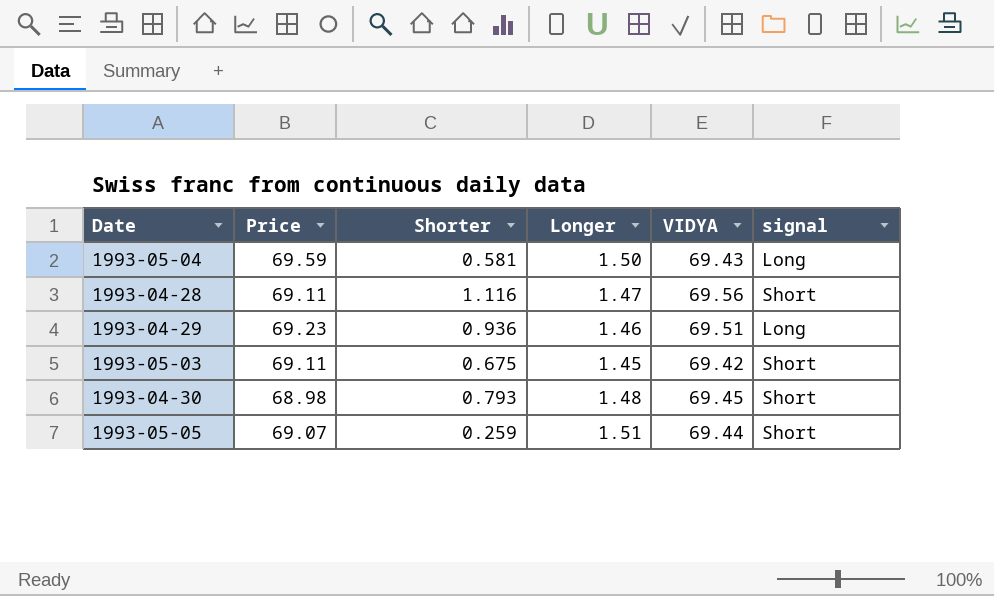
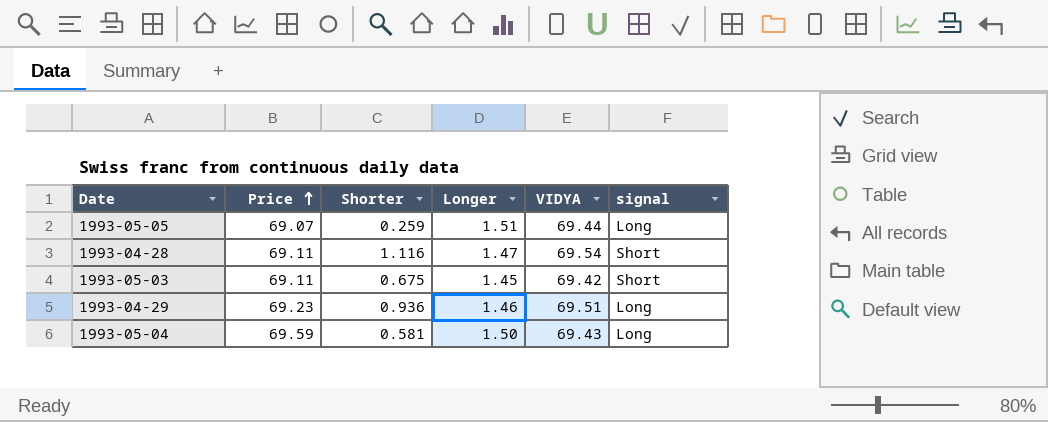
row order: none -> Price ascending
row 1993-04-30: 68.98 | 0.793 | 1.48 | 69.45 | Short -> none
1993-05-05 | signal: Short -> Long
1993-04-28 | VIDYA: 69.56 -> 69.54

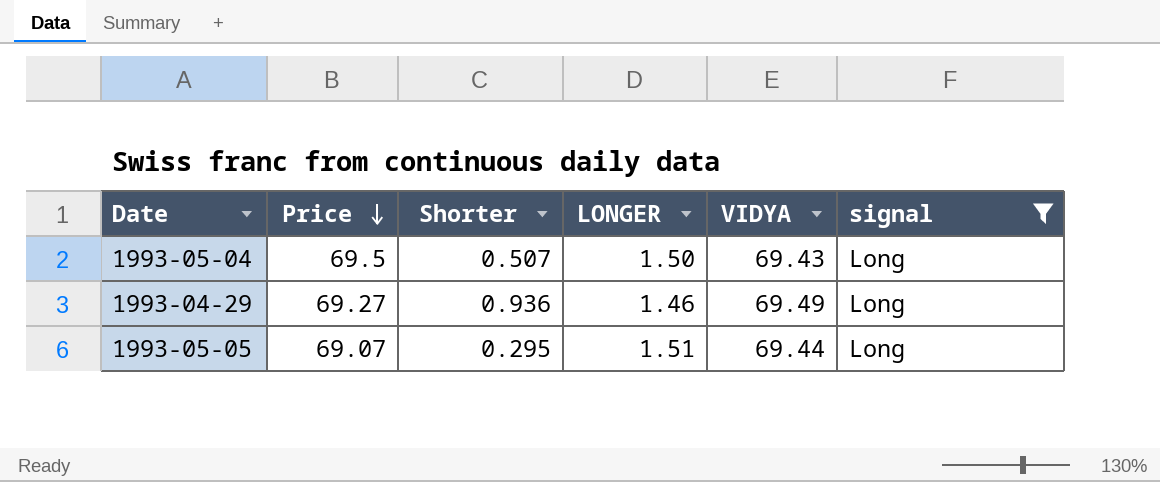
filter: none -> signal = Long
row order: Price ascending -> Price descending
column name: Longer -> LONGER
1993-05-04 | Price: 69.59 -> 69.5
1993-05-04 | Shorter: 0.581 -> 0.507
1993-04-29 | Price: 69.23 -> 69.27
1993-04-29 | VIDYA: 69.51 -> 69.49
1993-05-05 | Shorter: 0.259 -> 0.295

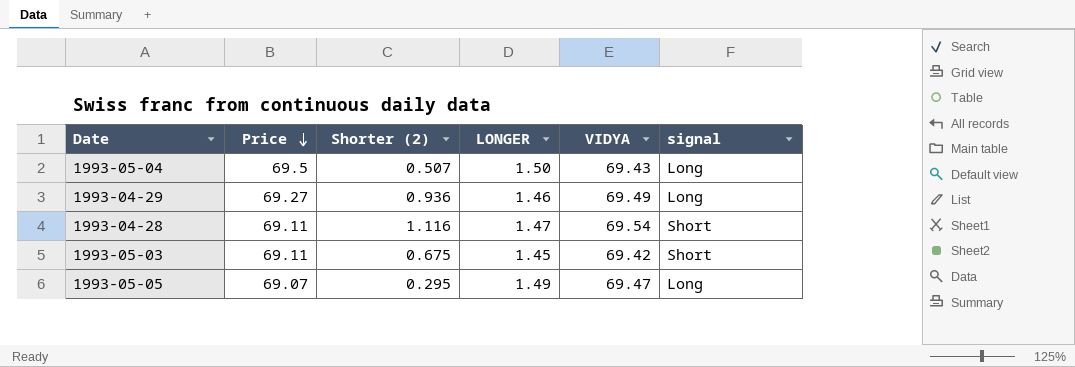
filter: signal = Long -> none
column name: Shorter -> Shorter (2)
1993-05-05 | LONGER: 1.51 -> 1.49
1993-05-05 | VIDYA: 69.44 -> 69.47

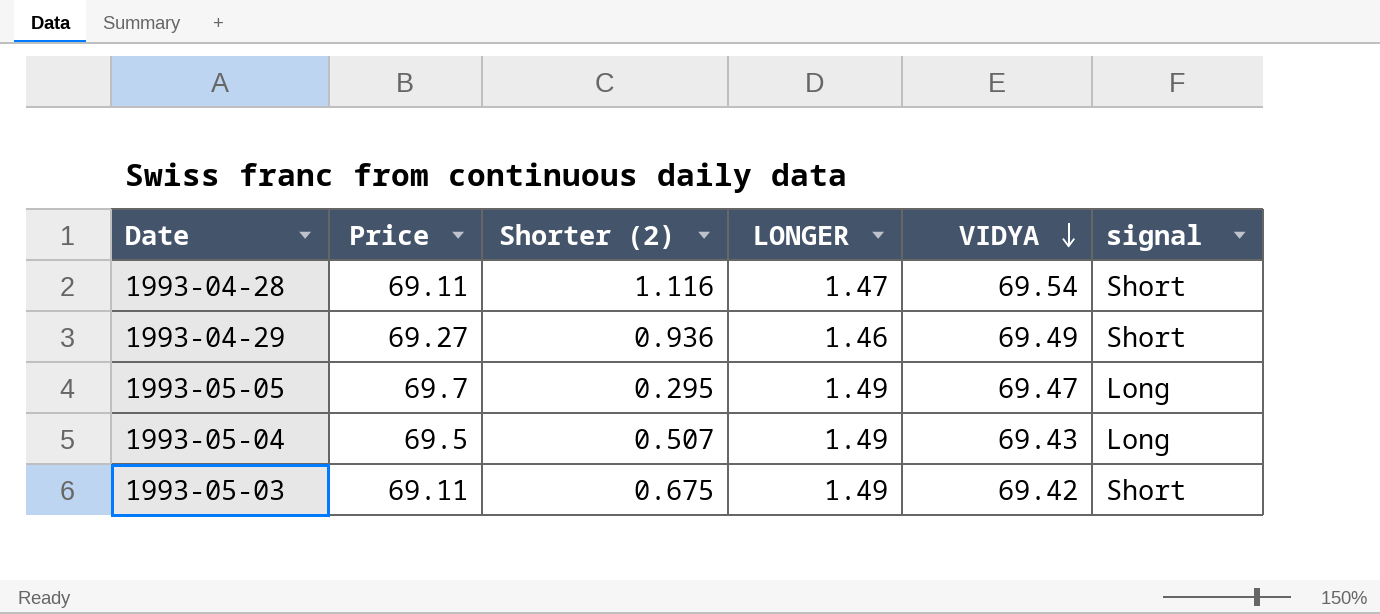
row order: Price descending -> VIDYA descending
1993-04-29 | signal: Long -> Short
1993-05-05 | Price: 69.07 -> 69.7
1993-05-04 | LONGER: 1.50 -> 1.49
1993-05-03 | LONGER: 1.45 -> 1.49

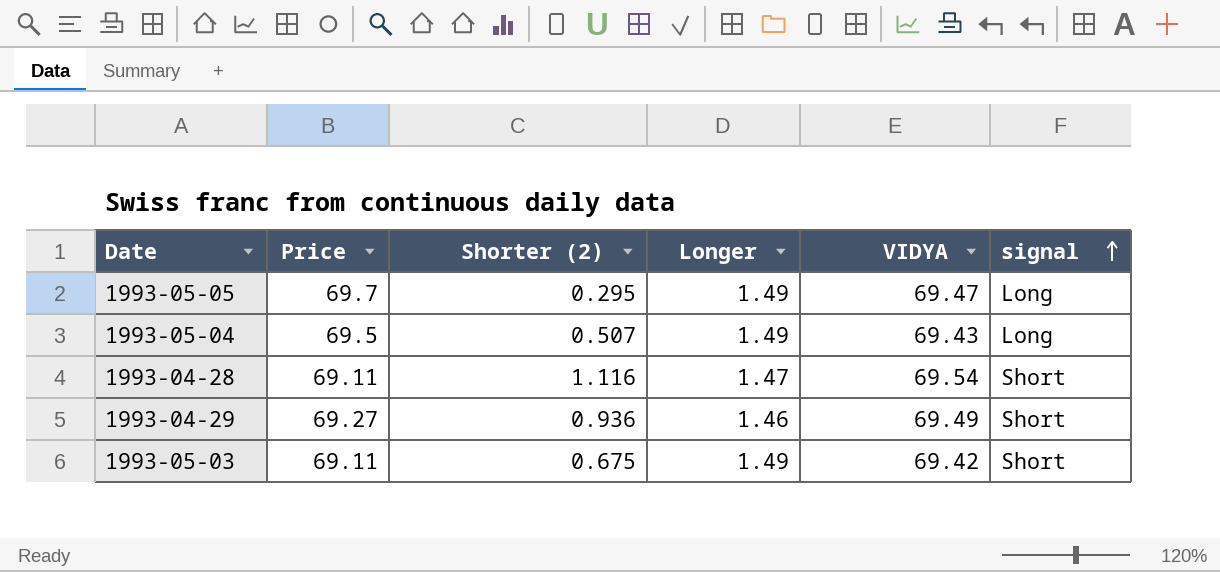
row order: VIDYA descending -> signal ascending
column name: LONGER -> Longer

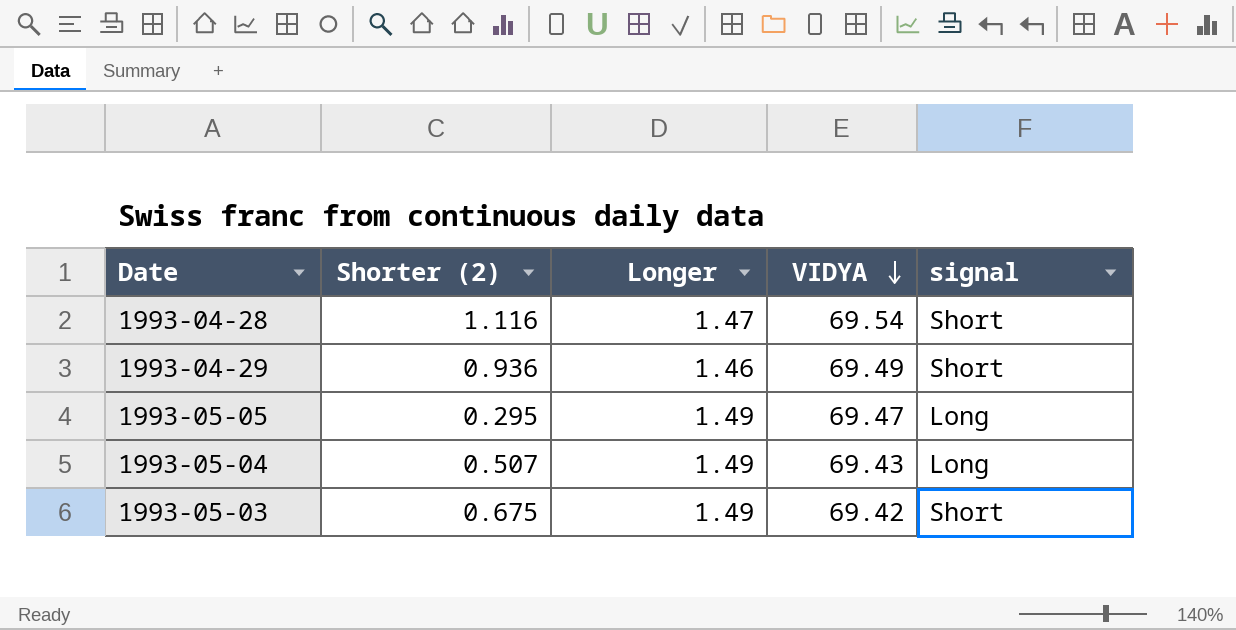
row order: signal ascending -> VIDYA descending
column Price | position: 2 -> none

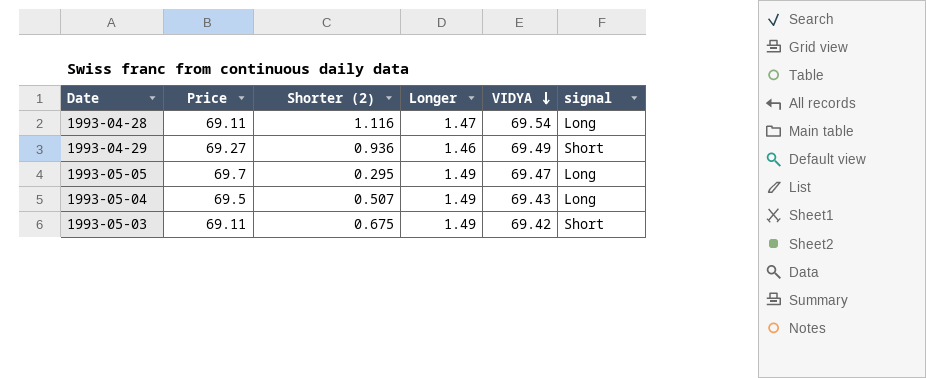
column Price | position: none -> 2
1993-04-28 | signal: Short -> Long

